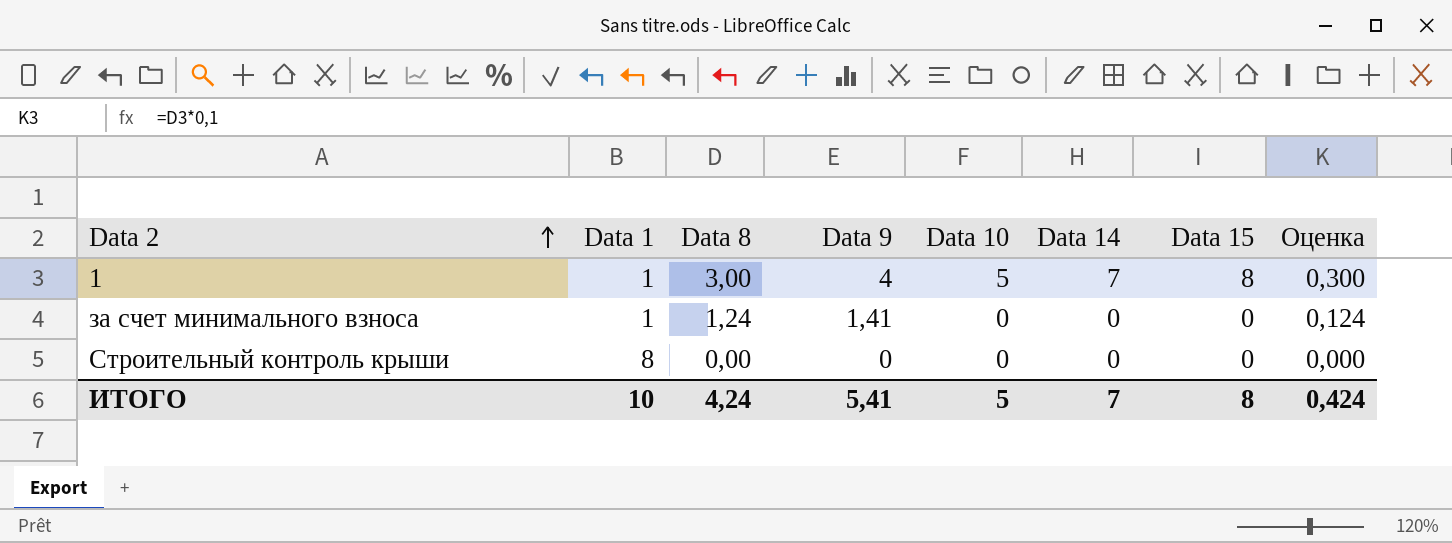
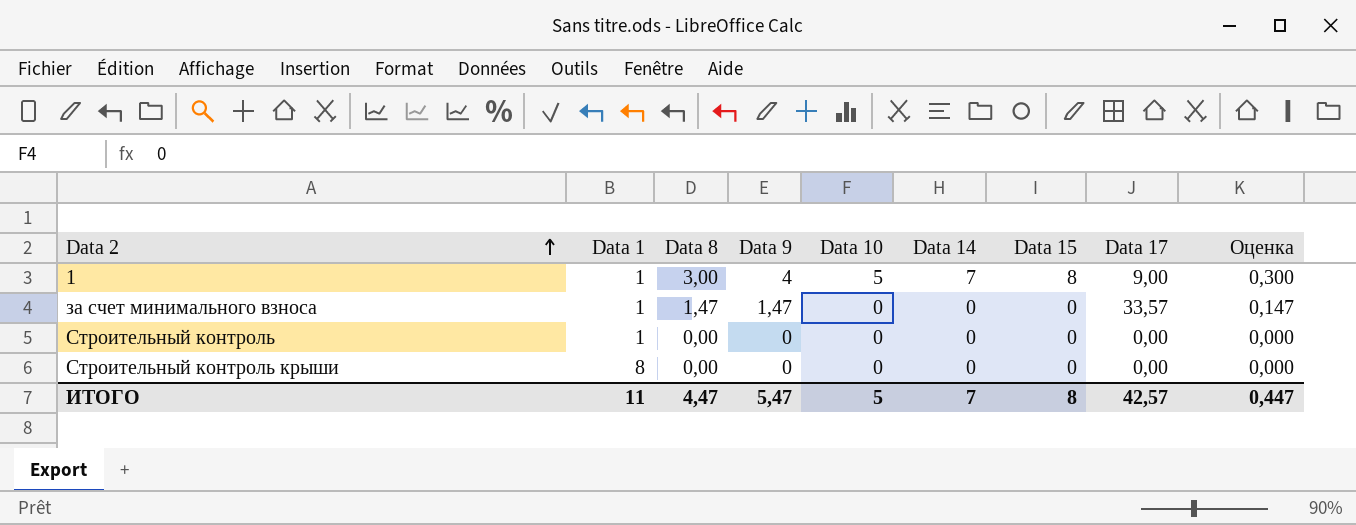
column Data 17 | position: none -> 8
за счет минимального взноса | Data 8: 1,24 -> 1,47
за счет минимального взноса | Data 9: 1,41 -> 1,47
за счет минимального взноса | Оценка: 0,124 -> 0,147
row Строительный контроль: none -> 1 | 0,00 | 0 | 0 | 0 | 0 | 0,00 | 0,000
ИТОГО | Data 1: 10 -> 11
ИТОГО | Data 8: 4,24 -> 4,47
ИТОГО | Data 9: 5,41 -> 5,47
ИТОГО | Оценка: 0,424 -> 0,447

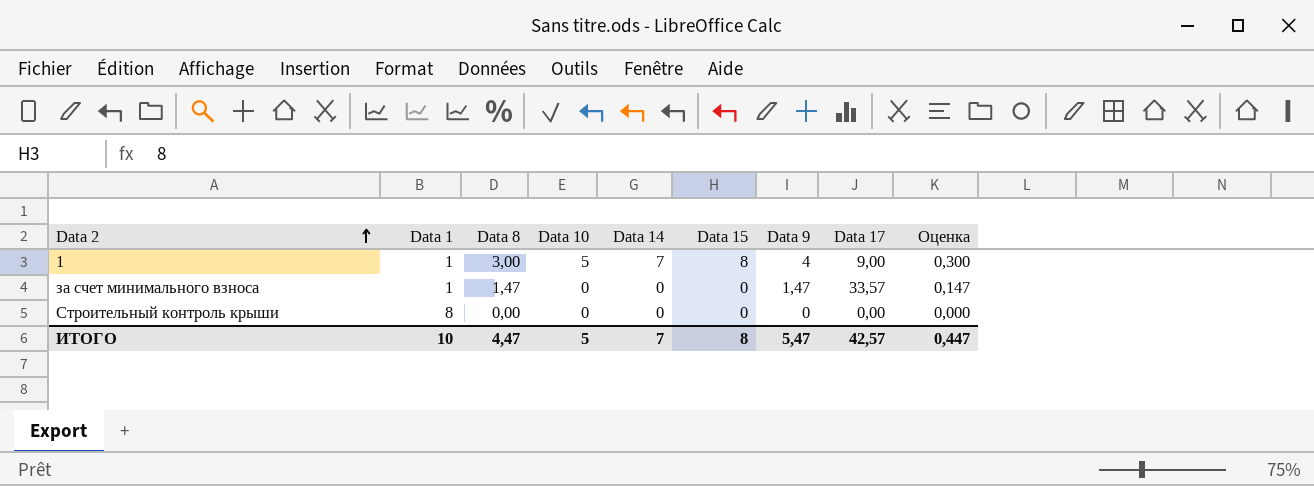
column Data 9 | position: 4 -> 7
row Строительный контроль: 1 | 0,00 | 0 | 0 | 0 | 0 | 0,00 | 0,000 -> none
ИТОГО | Data 1: 11 -> 10

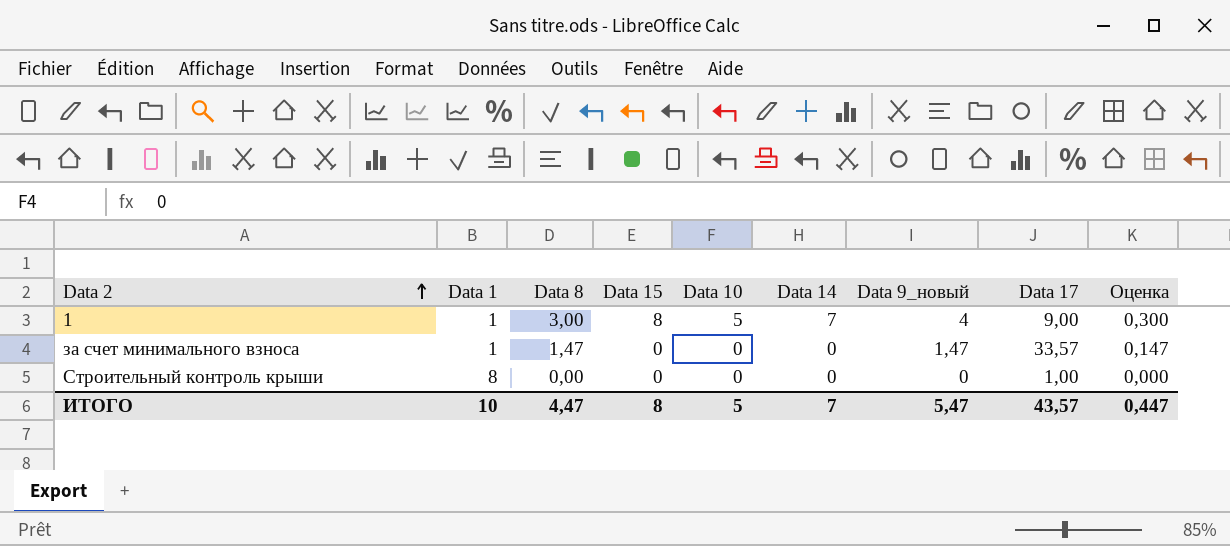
column Data 15 | position: 6 -> 4
column name: Data 9 -> Data 9_новый
Строительный контроль крыши | Data 17: 0,00 -> 1,00
ИТОГО | Data 17: 42,57 -> 43,57

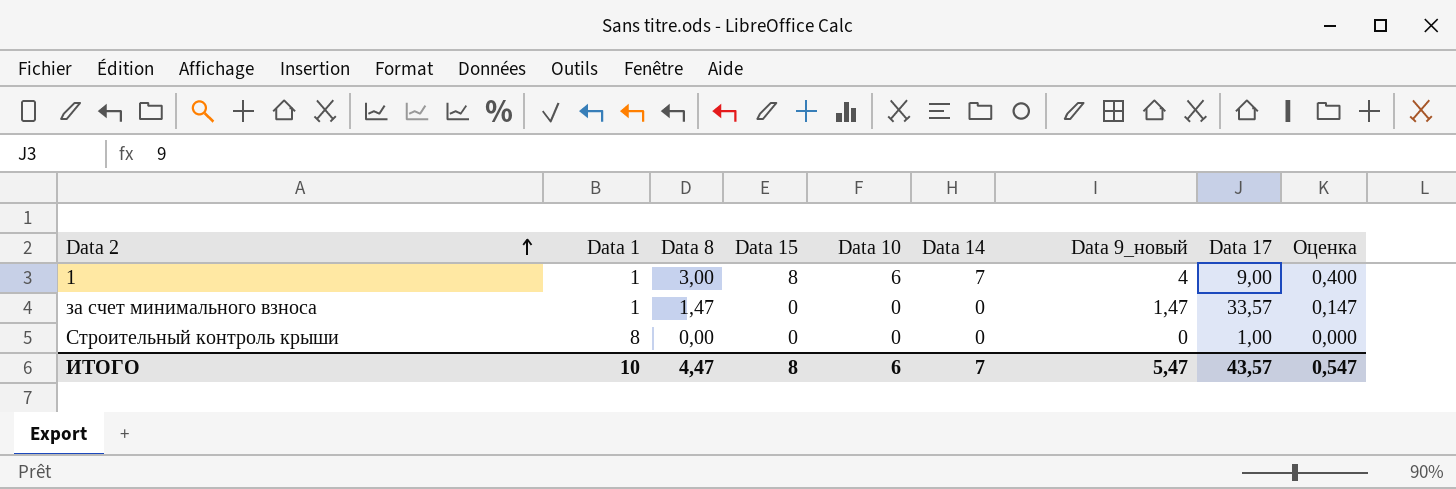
column Оценка | formula: [Data 8] * 0,1 -> [Data 9_новый] * 0,1
1 | Data 10: 5 -> 6
ИТОГО | Data 10: 5 -> 6
ИТОГО | Оценка: 0,447 -> 0,547

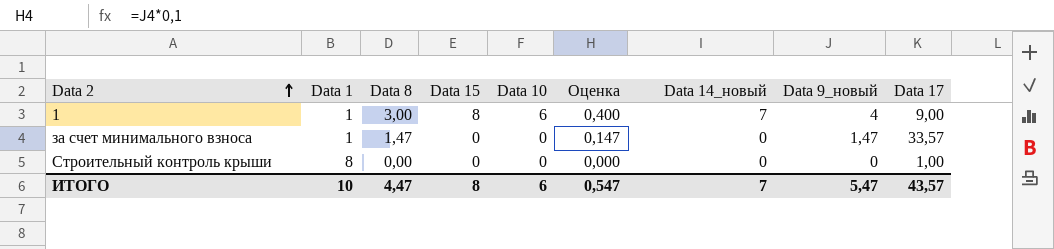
column Оценка | position: 9 -> 6
column name: Data 14 -> Data 14_новый

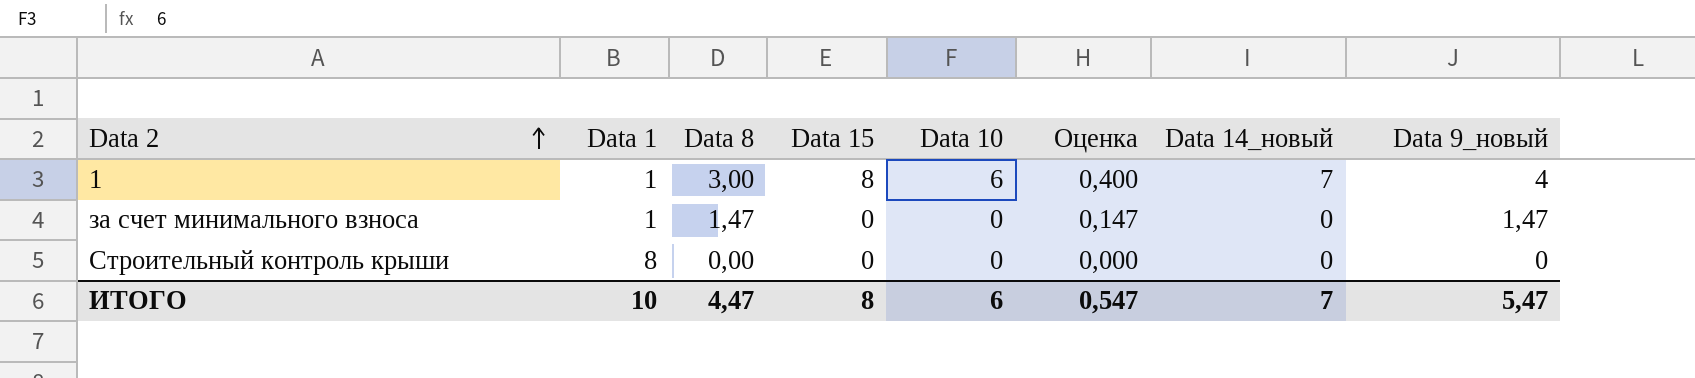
column Data 17 | position: 9 -> none

